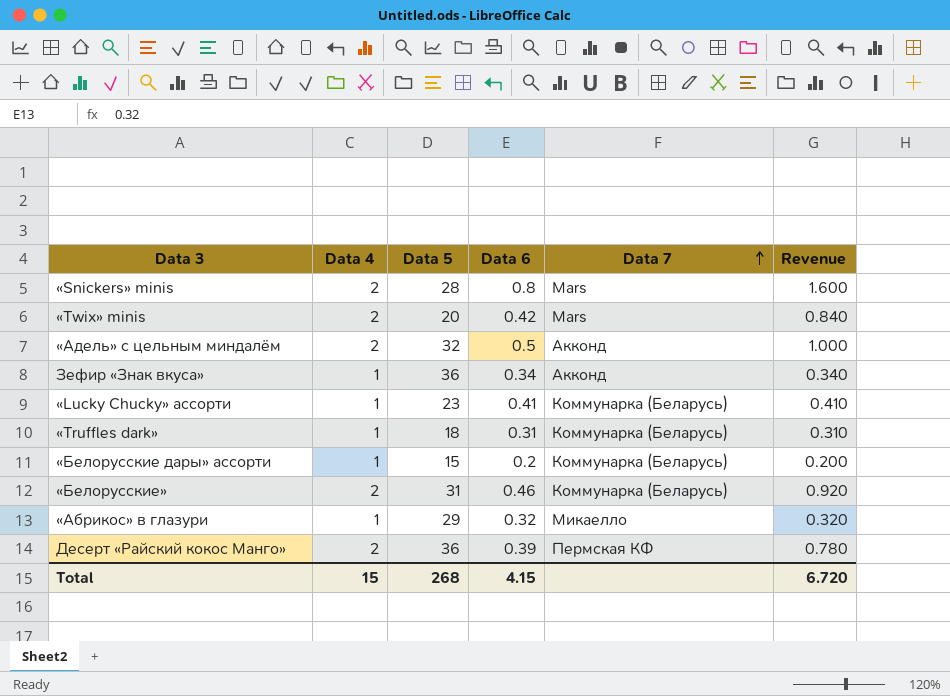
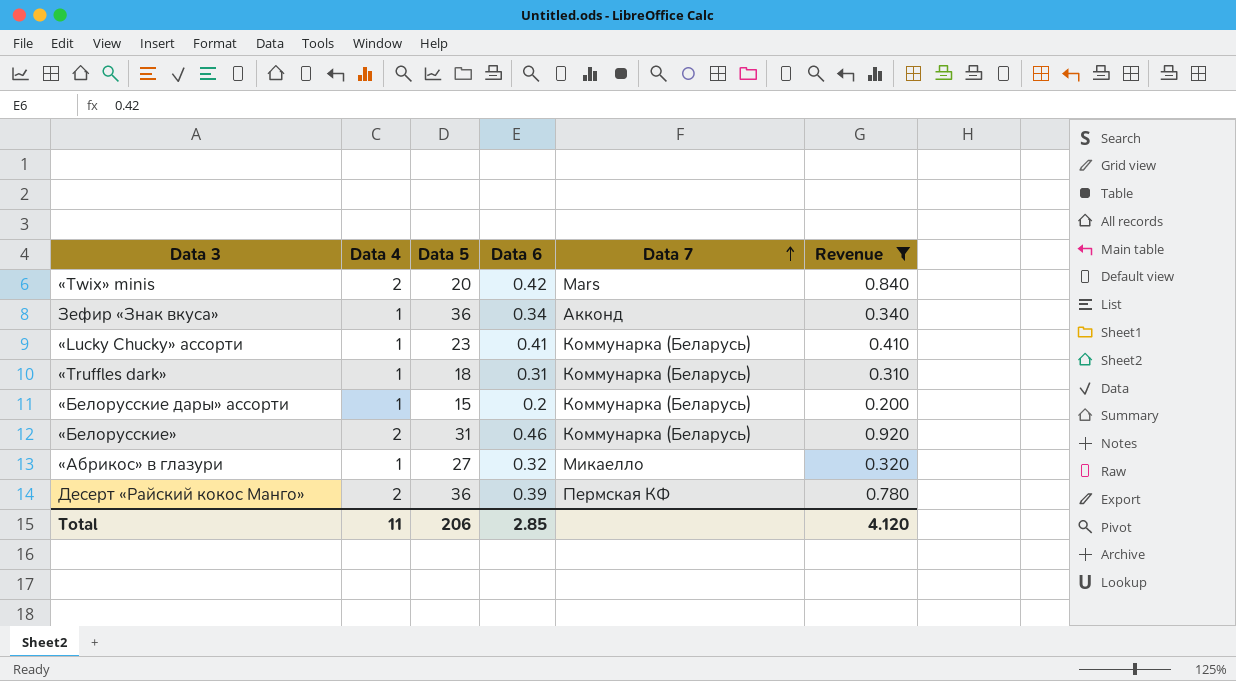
filter: none -> Revenue <= 0.920
«Абрикос» в глазури | Data 5: 29 -> 27
Total | Data 4: 15 -> 11
Total | Data 5: 268 -> 206
Total | Data 6: 4.15 -> 2.85
Total | Revenue: 6.720 -> 4.120

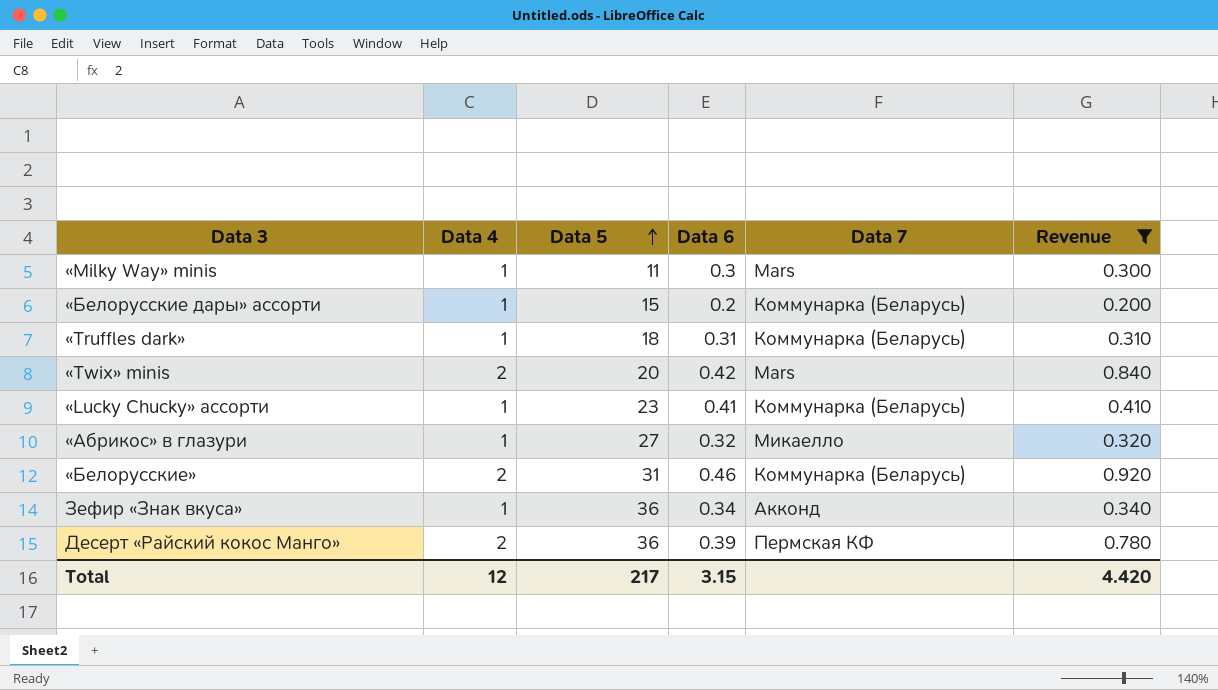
row order: Data 7 ascending -> Data 5 ascending
row «Milky Way» minis: none -> 1 | 11 | 0.3 | Mars | 0.300
Total | Data 4: 11 -> 12
Total | Data 5: 206 -> 217
Total | Data 6: 2.85 -> 3.15
Total | Revenue: 4.120 -> 4.420

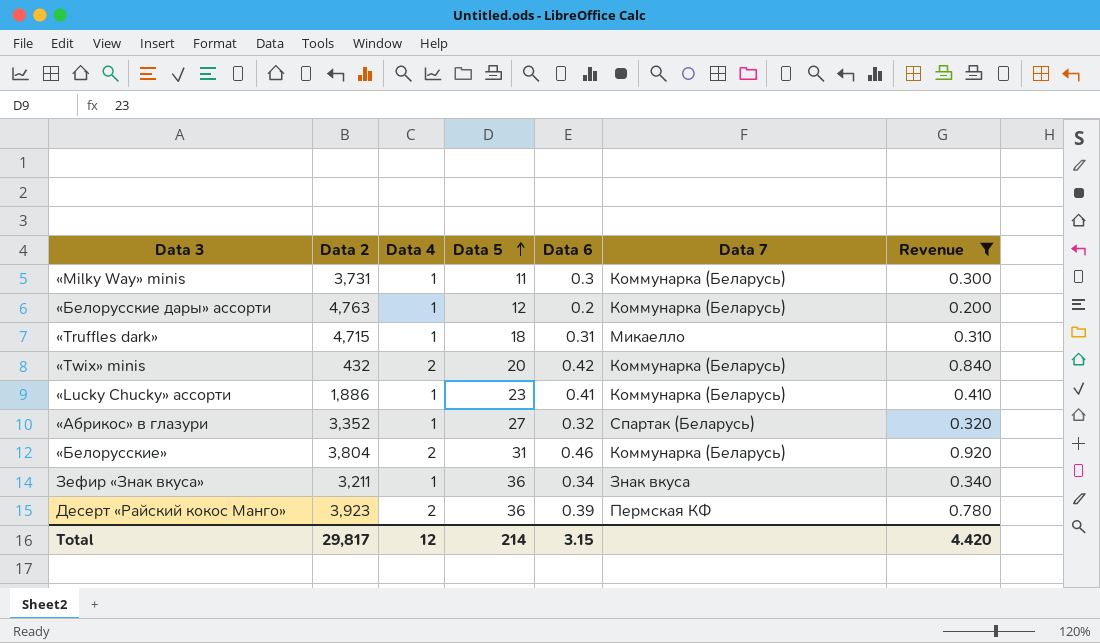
column Data 2 | position: none -> 2
«Milky Way» minis | Data 7: Mars -> Коммунарка (Беларусь)
«Белорусские дары» ассорти | Data 5: 15 -> 12
«Truffles dark» | Data 7: Коммунарка (Беларусь) -> Микаелло
«Twix» minis | Data 7: Mars -> Коммунарка (Беларусь)
«Абрикос» в глазури | Data 7: Микаелло -> Спартак (Беларусь)
Зефир «Знак вкуса» | Data 7: Акконд -> Знак вкуса
Total | Data 5: 217 -> 214

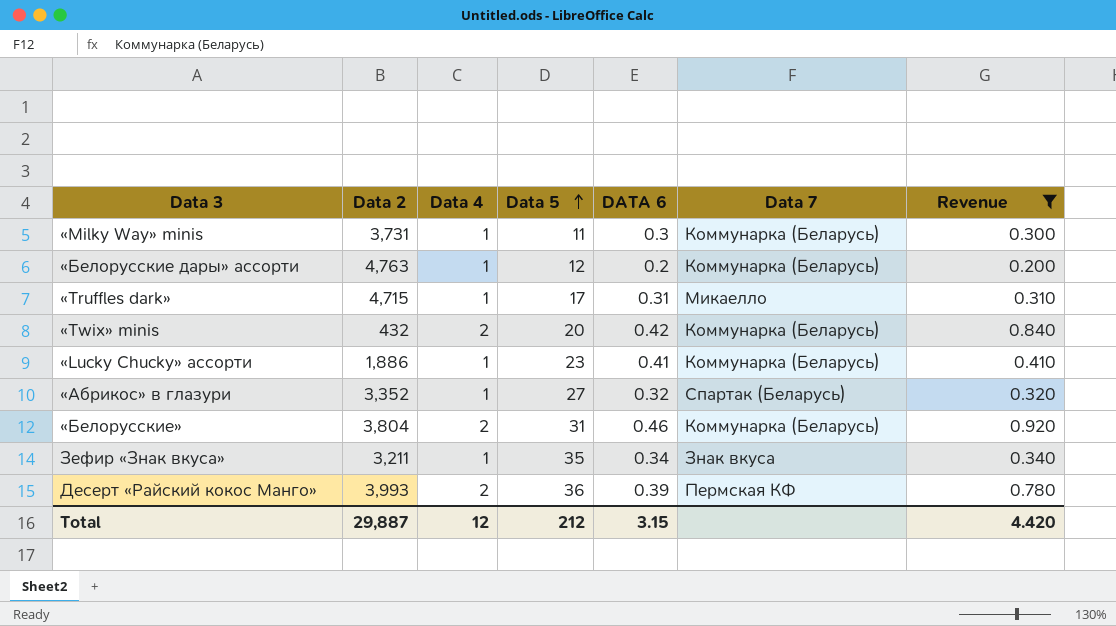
column name: Data 6 -> DATA 6
«Truffles dark» | Data 5: 18 -> 17
Зефир «Знак вкуса» | Data 5: 36 -> 35
Десерт «Райский кокос Манго» | Data 2: 3,923 -> 3,993
Total | Data 2: 29,817 -> 29,887
Total | Data 5: 214 -> 212

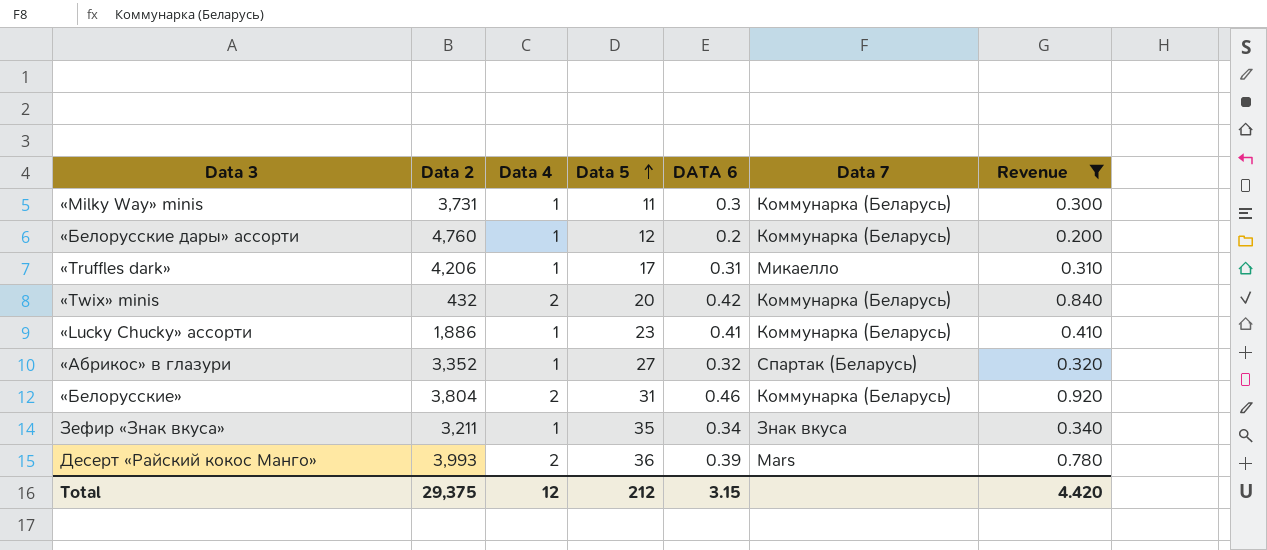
«Белорусские дары» ассорти | Data 2: 4,763 -> 4,760
«Truffles dark» | Data 2: 4,715 -> 4,206
Десерт «Райский кокос Манго» | Data 7: Пермская КФ -> Mars
Total | Data 2: 29,887 -> 29,375

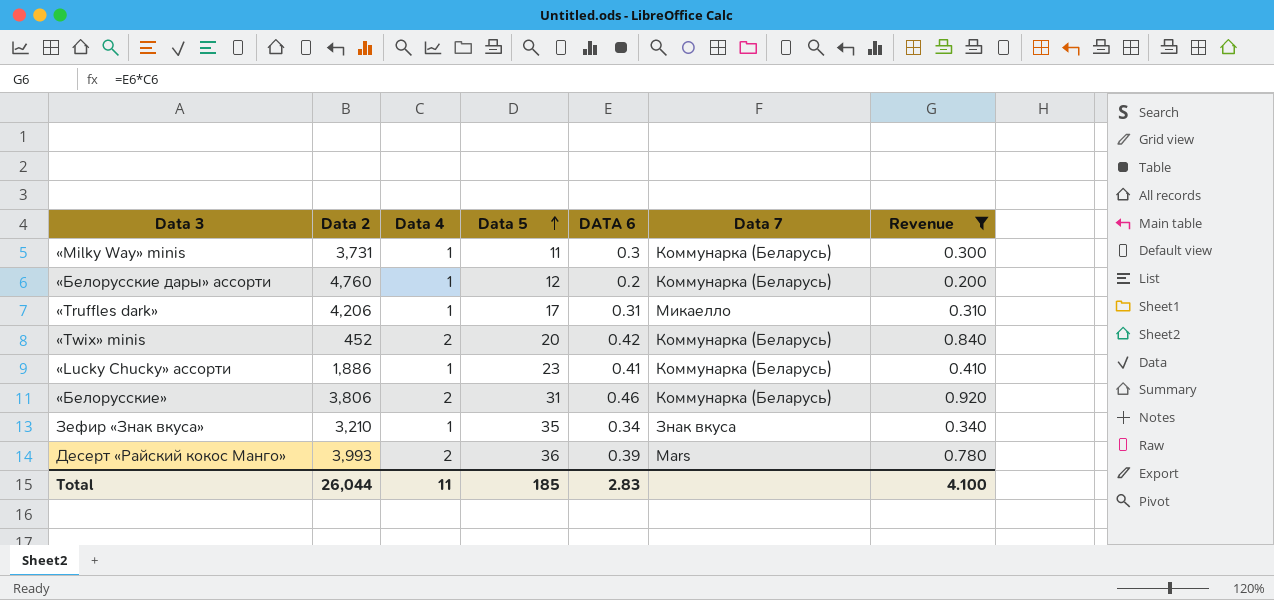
row «Абрикос» в глазури: 3,352 | 1 | 27 | 0.32 | Спартак (Беларусь) | 0.320 -> none
«Twix» minis | Data 2: 432 -> 452
«Белорусские» | Data 2: 3,804 -> 3,806
Зефир «Знак вкуса» | Data 2: 3,211 -> 3,210
Total | Data 2: 29,375 -> 26,044
Total | Data 4: 12 -> 11
Total | Data 5: 212 -> 185
Total | DATA 6: 3.15 -> 2.83
Total | Revenue: 4.420 -> 4.100

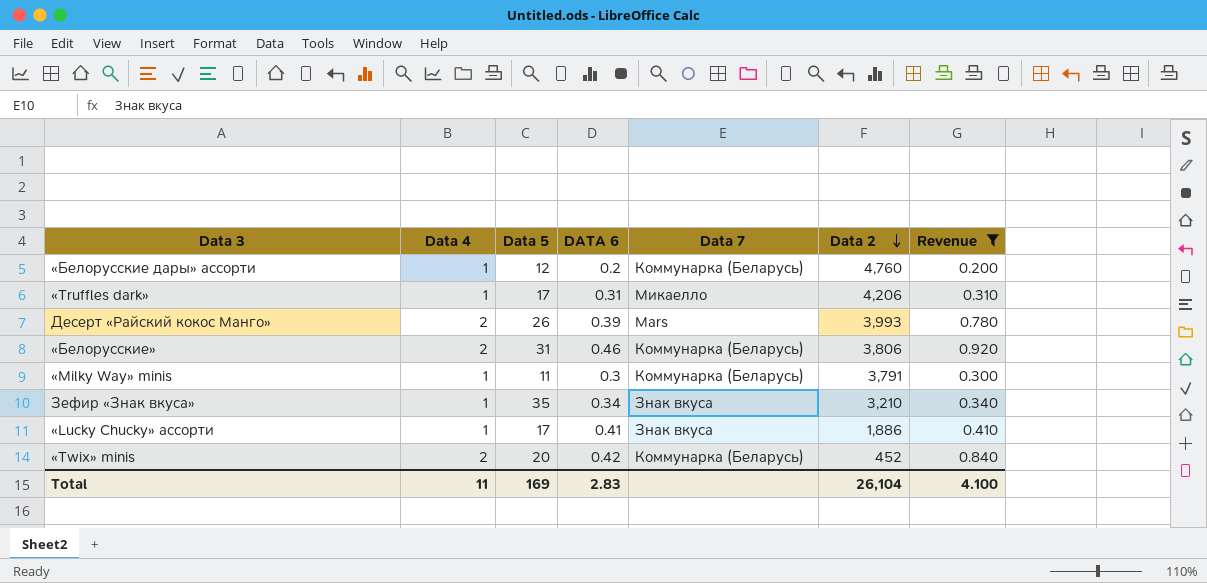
row order: Data 5 ascending -> Data 2 descending
column Data 2 | position: 2 -> 6
Десерт «Райский кокос Манго» | Data 5: 36 -> 26
«Milky Way» minis | Data 2: 3,731 -> 3,791
«Lucky Chucky» ассорти | Data 5: 23 -> 17
«Lucky Chucky» ассорти | Data 7: Коммунарка (Беларусь) -> Знак вкуса
Total | Data 5: 185 -> 169
Total | Data 2: 26,044 -> 26,104

